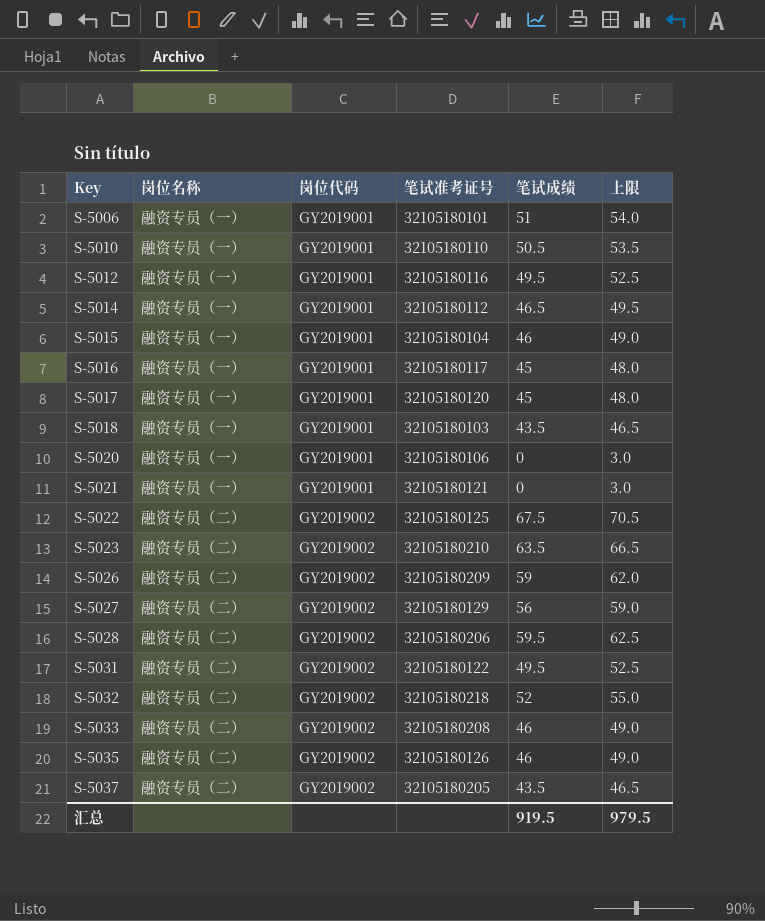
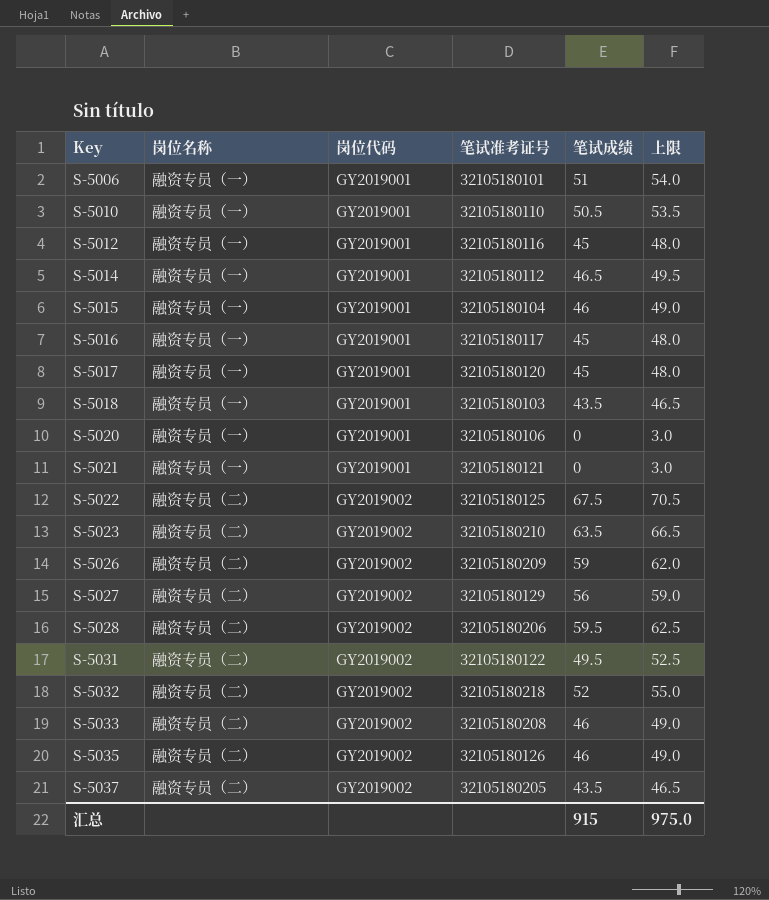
S-5012 | 笔试成绩: 49.5 -> 45
S-5012 | 上限: 52.5 -> 48.0
汇总 | 笔试成绩: 919.5 -> 915
汇总 | 上限: 979.5 -> 975.0

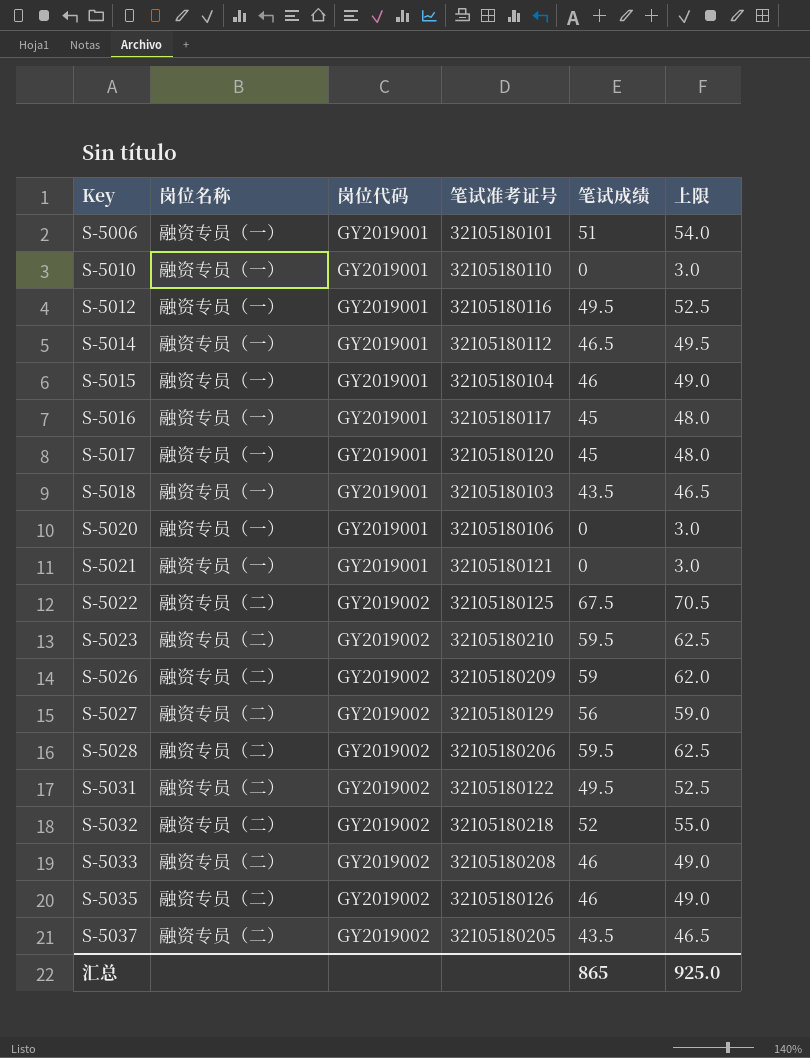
S-5010 | 笔试成绩: 50.5 -> 0
S-5010 | 上限: 53.5 -> 3.0
S-5012 | 笔试成绩: 45 -> 49.5
S-5012 | 上限: 48.0 -> 52.5
S-5023 | 笔试成绩: 63.5 -> 59.5
S-5023 | 上限: 66.5 -> 62.5
汇总 | 笔试成绩: 915 -> 865
汇总 | 上限: 975.0 -> 925.0

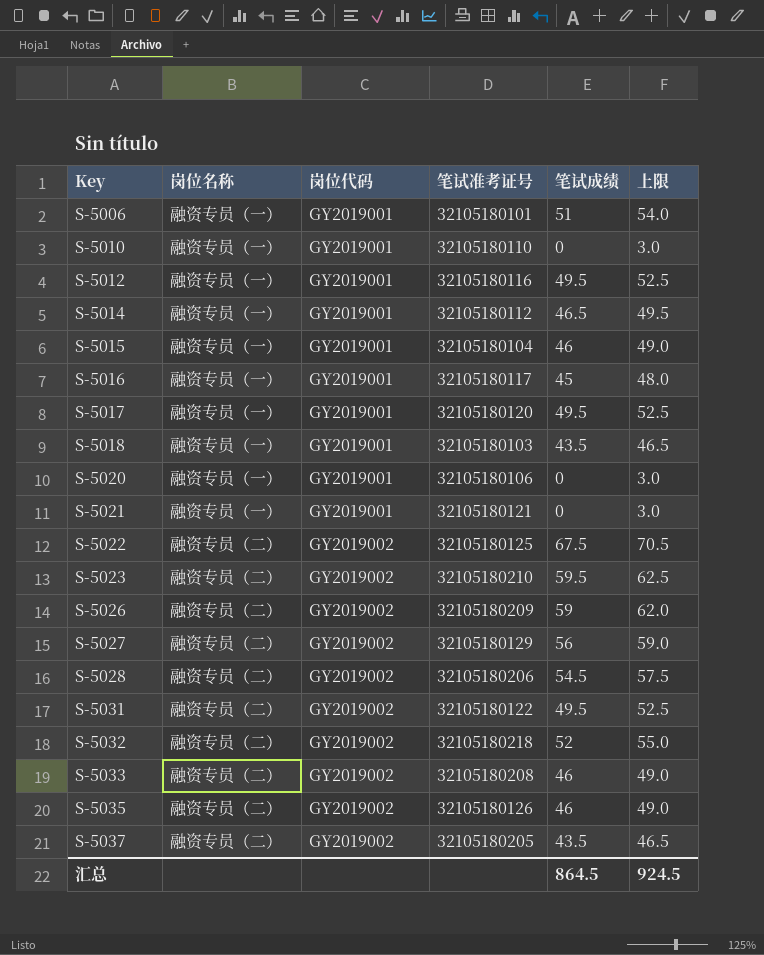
S-5017 | 笔试成绩: 45 -> 49.5
S-5017 | 上限: 48.0 -> 52.5
S-5028 | 笔试成绩: 59.5 -> 54.5
S-5028 | 上限: 62.5 -> 57.5
汇总 | 笔试成绩: 865 -> 864.5
汇总 | 上限: 925.0 -> 924.5

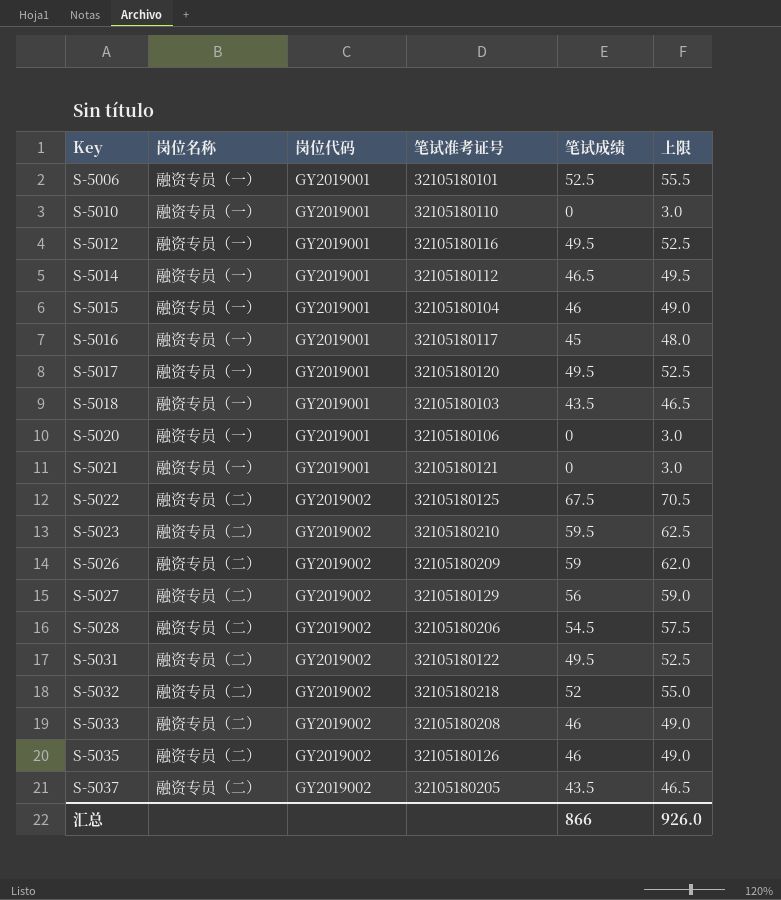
S-5006 | 笔试成绩: 51 -> 52.5
S-5006 | 上限: 54.0 -> 55.5
汇总 | 笔试成绩: 864.5 -> 866
汇总 | 上限: 924.5 -> 926.0

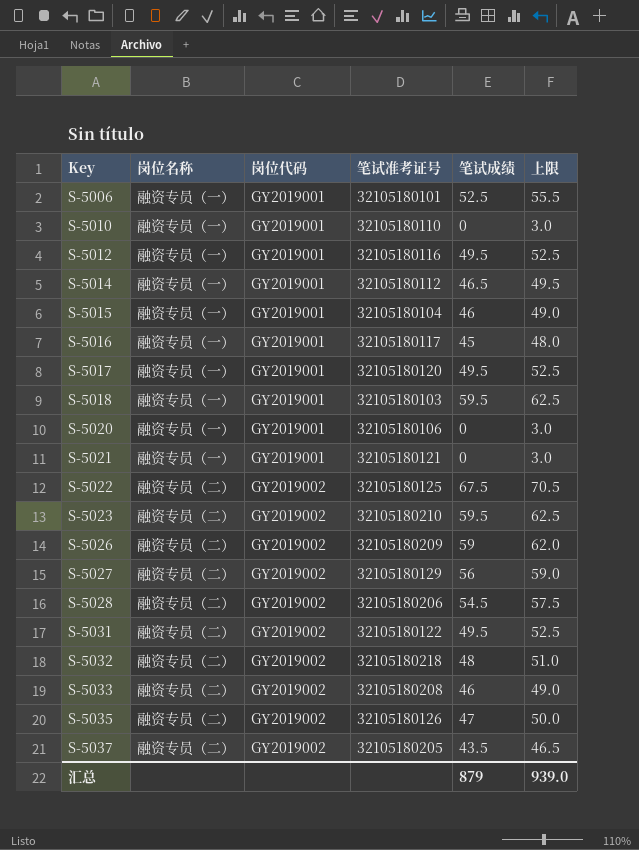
S-5018 | 笔试成绩: 43.5 -> 59.5
S-5018 | 上限: 46.5 -> 62.5
S-5032 | 笔试成绩: 52 -> 48
S-5032 | 上限: 55.0 -> 51.0
S-5035 | 笔试成绩: 46 -> 47
S-5035 | 上限: 49.0 -> 50.0
汇总 | 笔试成绩: 866 -> 879
汇总 | 上限: 926.0 -> 939.0

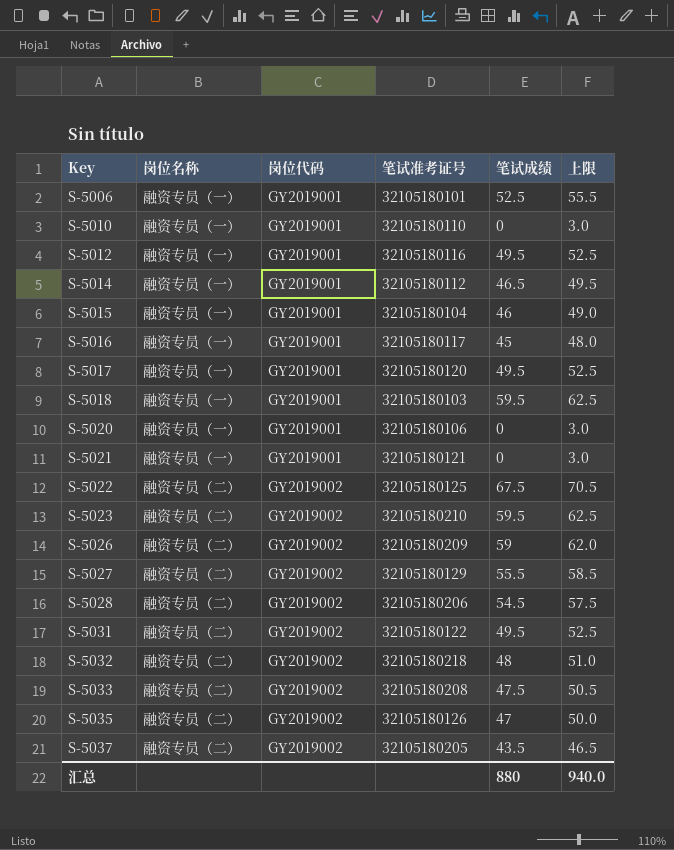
S-5027 | 笔试成绩: 56 -> 55.5
S-5027 | 上限: 59.0 -> 58.5
S-5033 | 笔试成绩: 46 -> 47.5
S-5033 | 上限: 49.0 -> 50.5
汇总 | 笔试成绩: 879 -> 880
汇总 | 上限: 939.0 -> 940.0

